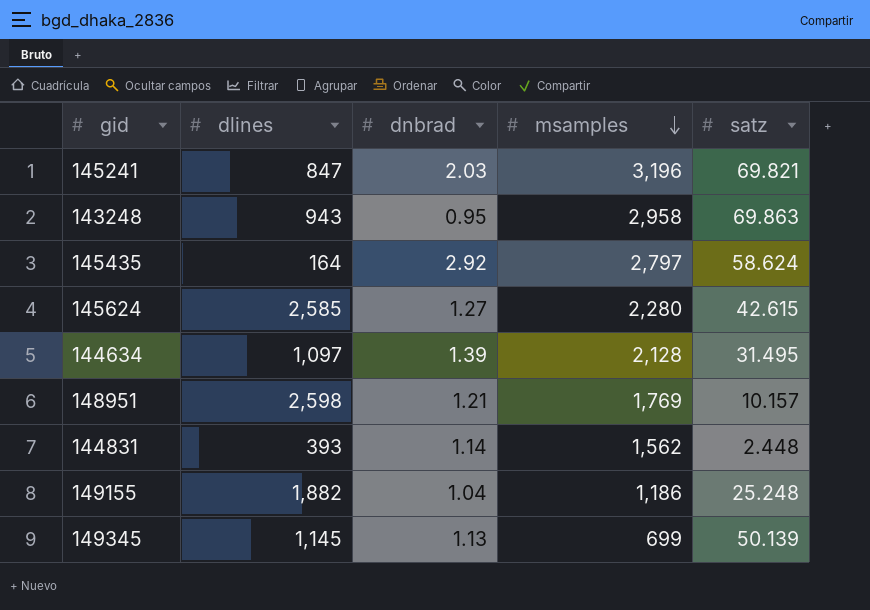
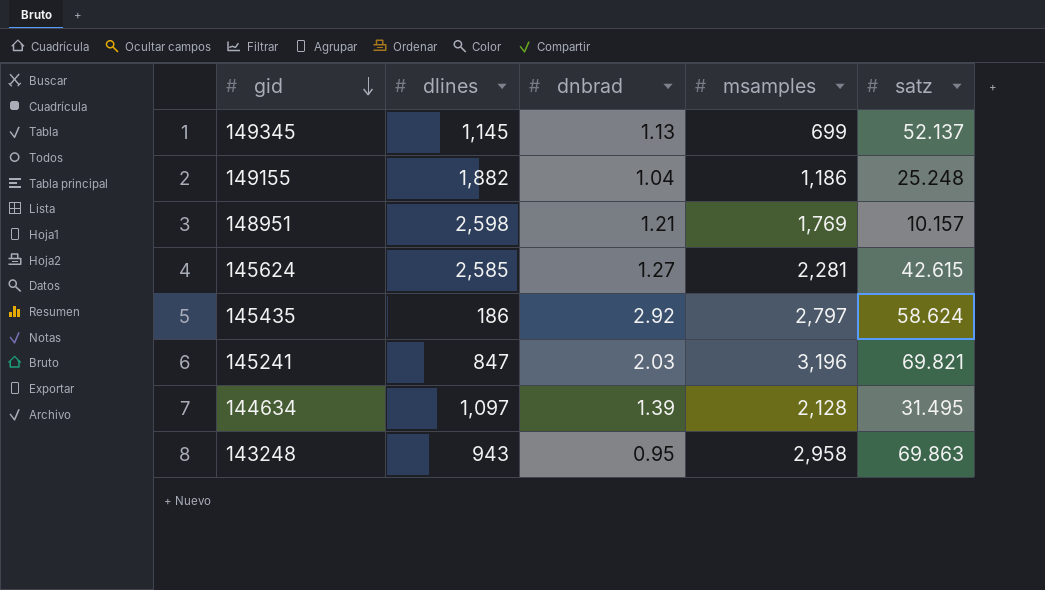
row order: msamples descending -> gid descending
row 144831: 393 | 1.14 | 1,562 | 2.448 -> none
149345 | satz: 50.139 -> 52.137
145624 | msamples: 2,280 -> 2,281
145435 | dlines: 164 -> 186

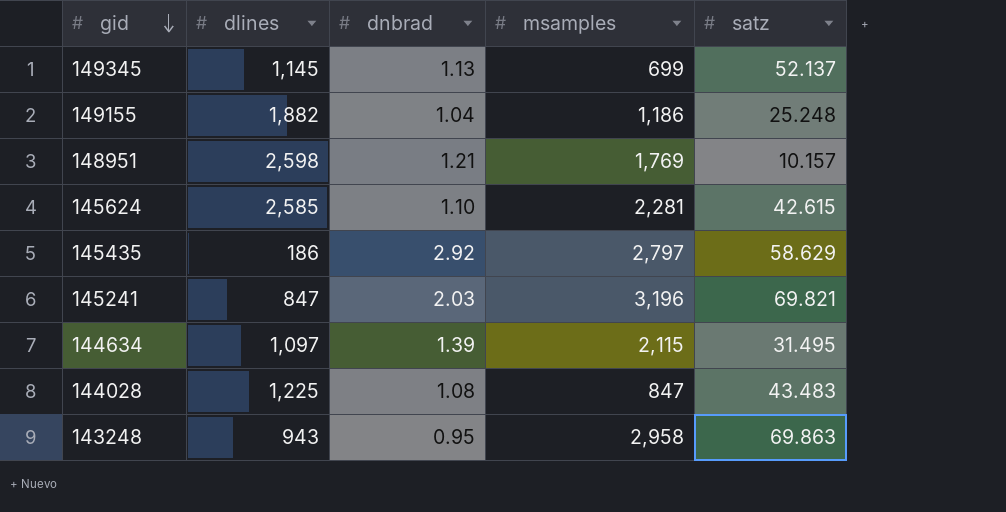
145624 | dnbrad: 1.27 -> 1.10
145435 | satz: 58.624 -> 58.629
144634 | msamples: 2,128 -> 2,115
row 144028: none -> 1,225 | 1.08 | 847 | 43.483

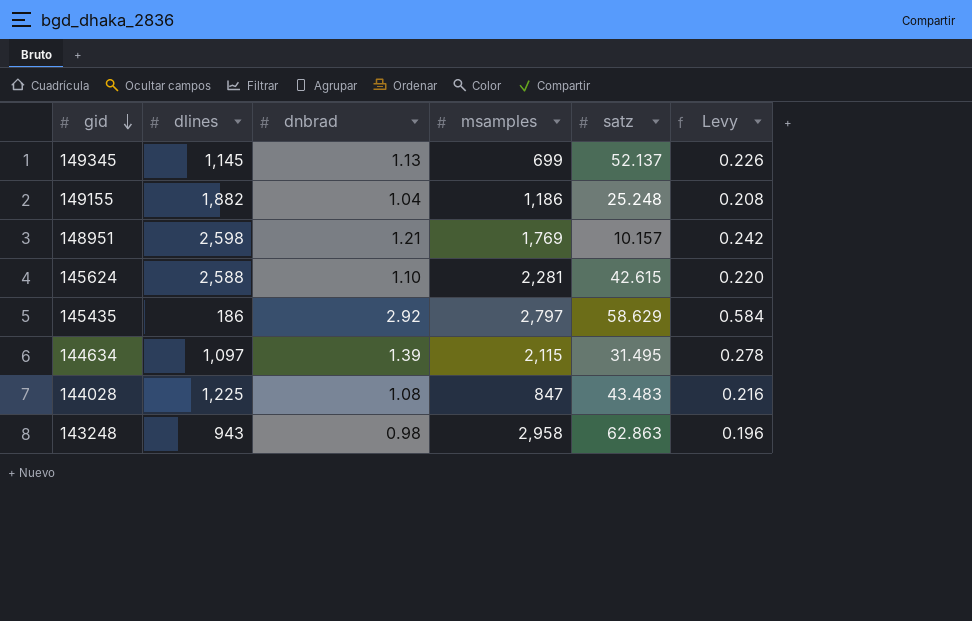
column Levy | formula: none -> [dnbrad] * 0.2
row 145241: 847 | 2.03 | 3,196 | 69.821 -> none
145624 | dlines: 2,585 -> 2,588
143248 | dnbrad: 0.95 -> 0.98
143248 | satz: 69.863 -> 62.863

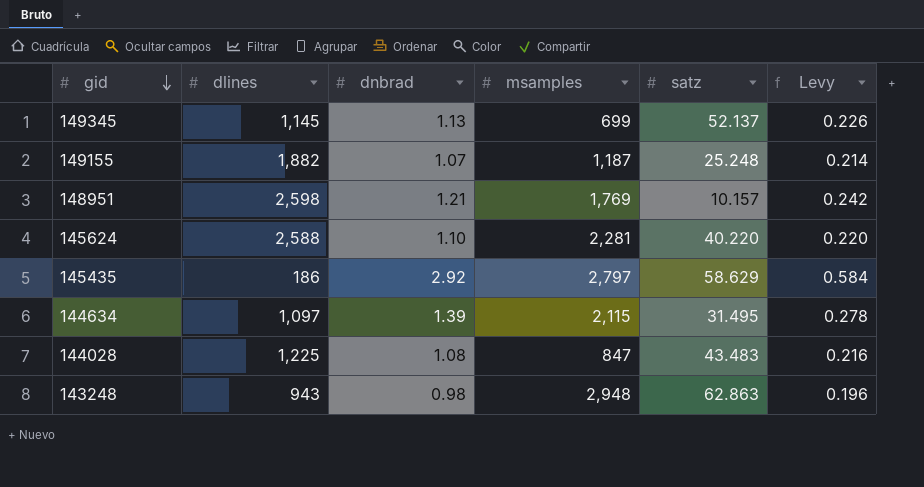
149155 | dnbrad: 1.04 -> 1.07
149155 | msamples: 1,186 -> 1,187
149155 | Levy: 0.208 -> 0.214
145624 | satz: 42.615 -> 40.220
143248 | msamples: 2,958 -> 2,948

